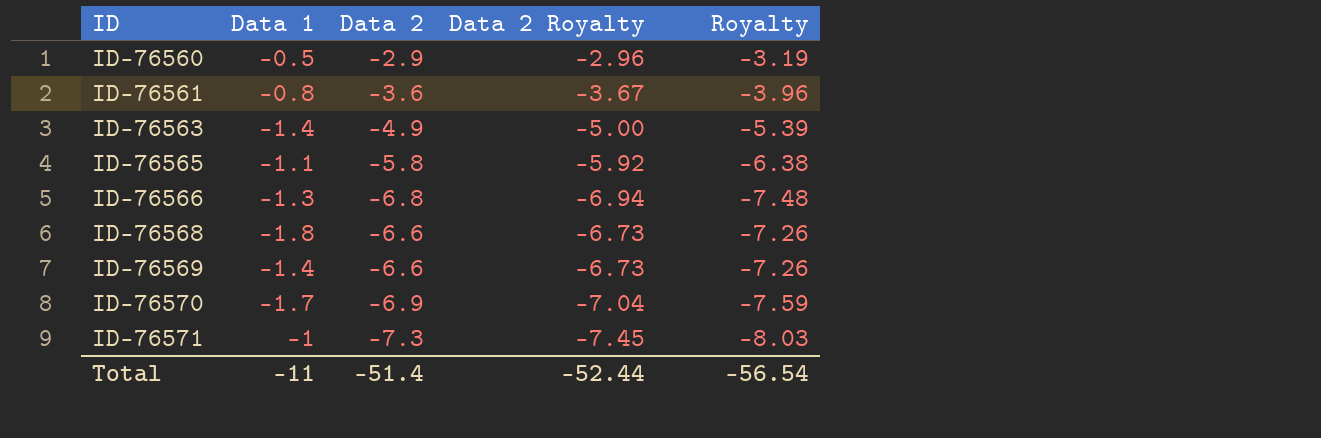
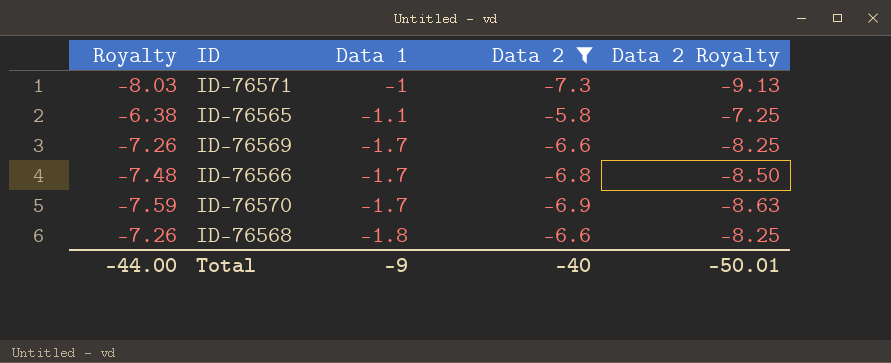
filter: none -> Data 2 <= -5.8
row order: ID ascending -> Data 1 descending
column Royalty | position: 5 -> 1
column Data 2 Royalty | formula: [Data 2] * 1.02 -> [Data 2] * 1.25
ID-76569 | Data 1: -1.4 -> -1.7
ID-76566 | Data 1: -1.3 -> -1.7
Total | Royalty: -56.54 -> -44.00
Total | Data 1: -11 -> -9
Total | Data 2: -51.4 -> -40
Total | Data 2 Royalty: -52.44 -> -50.01

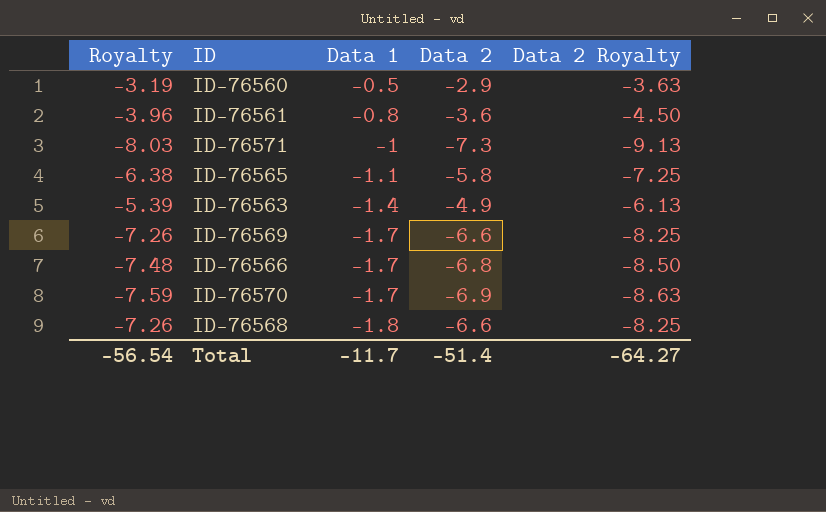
filter: Data 2 <= -5.8 -> none
Total | Royalty: -44.00 -> -56.54
Total | Data 1: -9 -> -11.7
Total | Data 2: -40 -> -51.4
Total | Data 2 Royalty: -50.01 -> -64.27

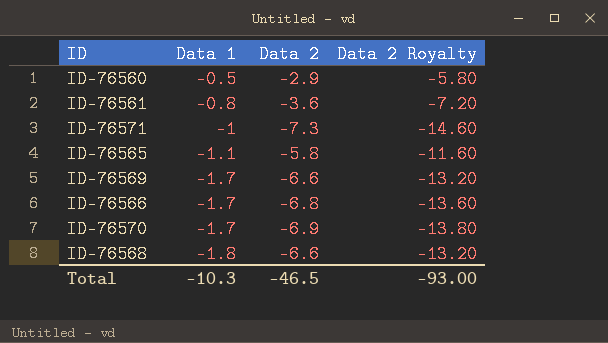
column Royalty | formula: [Data 2] * 1.1 -> none
column Data 2 Royalty | formula: [Data 2] * 1.25 -> [Data 2] * 2
row ID-76563: -5.39 | -1.4 | -4.9 | -6.13 -> none
Total | Data 1: -11.7 -> -10.3
Total | Data 2: -51.4 -> -46.5
Total | Data 2 Royalty: -64.27 -> -93.00

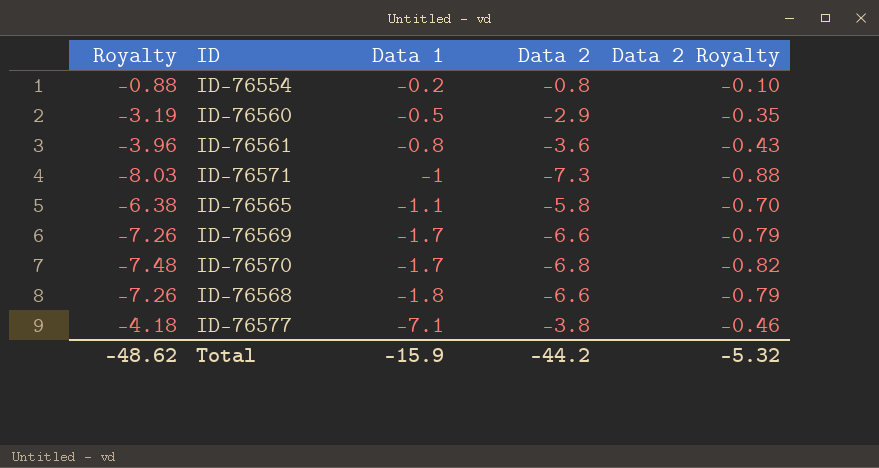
column Royalty | formula: none -> [Data 2] * 1.1
column Data 2 Royalty | formula: [Data 2] * 2 -> [Data 2] * 0.12
row ID-76566: -1.7 | -6.8 | -13.60 -> none
row ID-76554: none -> -0.88 | -0.2 | -0.8 | -0.10
ID-76570 | Data 2: -6.9 -> -6.8
row ID-76577: none -> -4.18 | -7.1 | -3.8 | -0.46
Total | Data 1: -10.3 -> -15.9
Total | Data 2: -46.5 -> -44.2
Total | Data 2 Royalty: -93.00 -> -5.32

